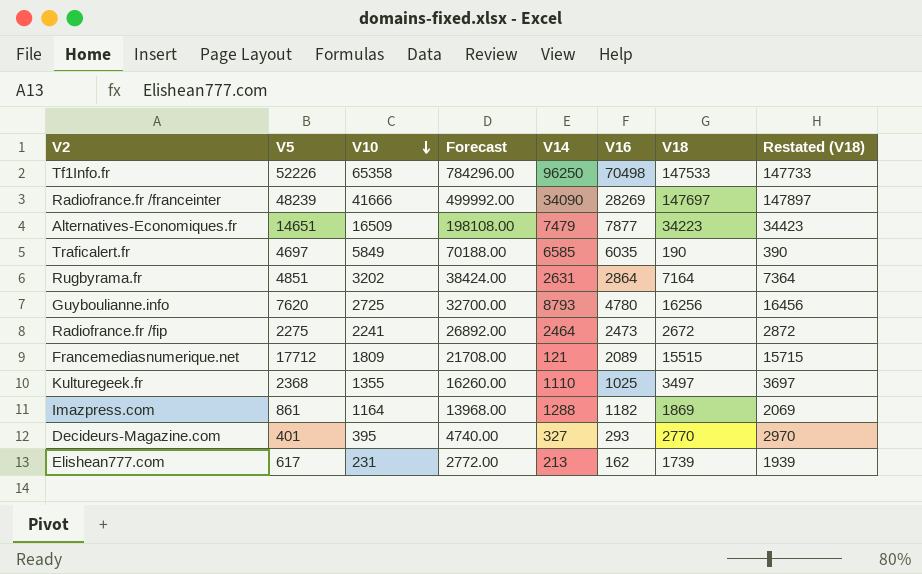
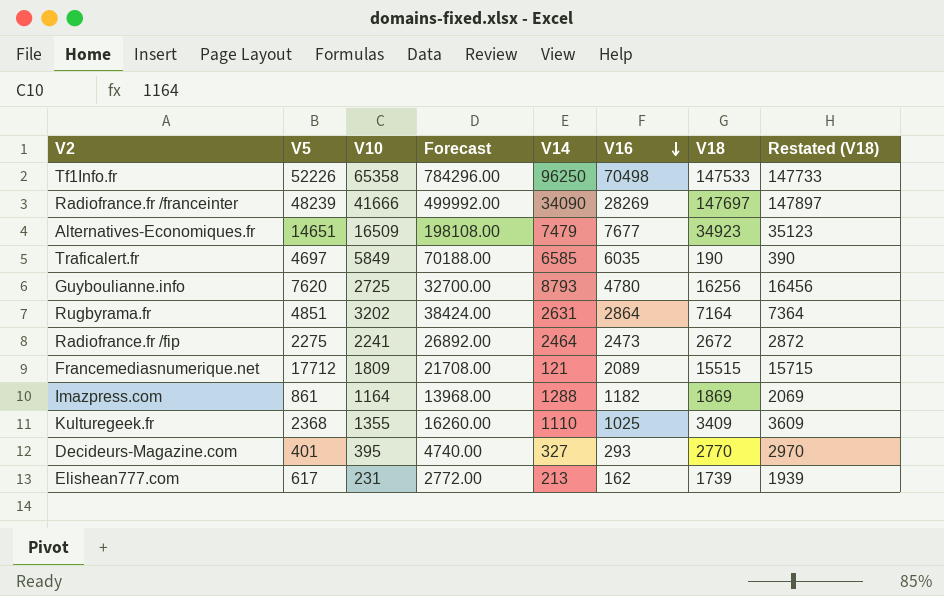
row order: V10 descending -> V16 descending
Alternatives-Economiques.fr | V16: 7877 -> 7677
Alternatives-Economiques.fr | V18: 34223 -> 34923
Alternatives-Economiques.fr | Restated (V18): 34423 -> 35123
Kulturegeek.fr | V18: 3497 -> 3409
Kulturegeek.fr | Restated (V18): 3697 -> 3609

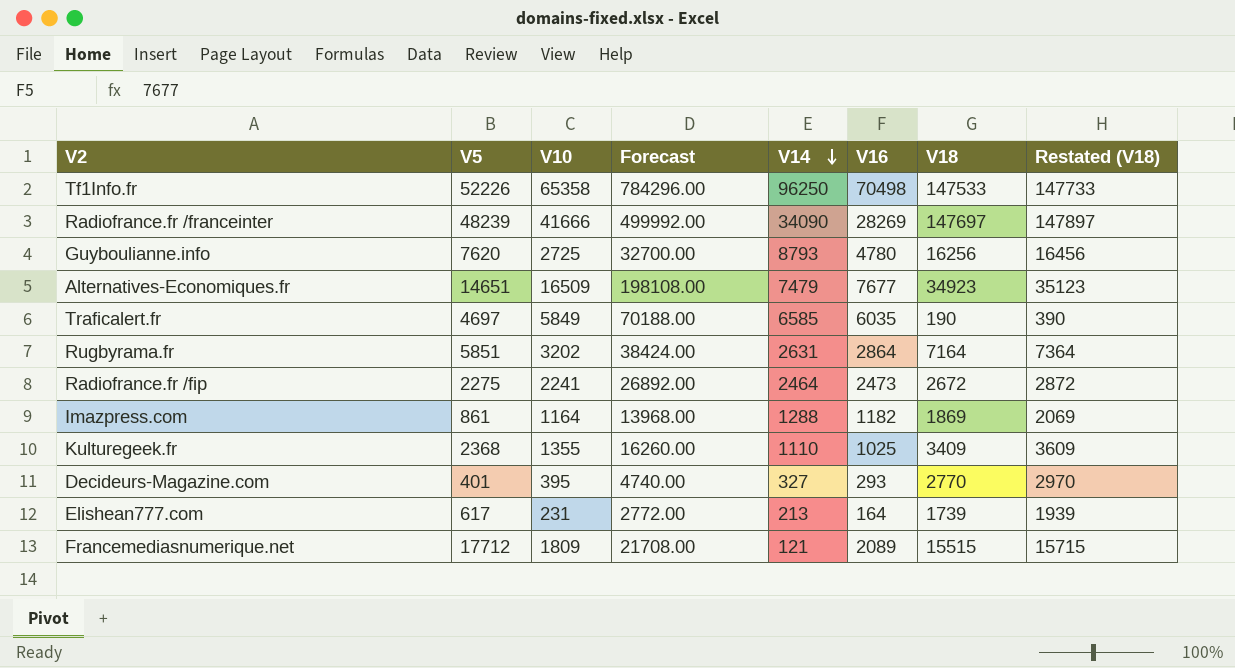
row order: V16 descending -> V14 descending
Rugbyrama.fr | V5: 4851 -> 5851
Elishean777.com | V16: 162 -> 164

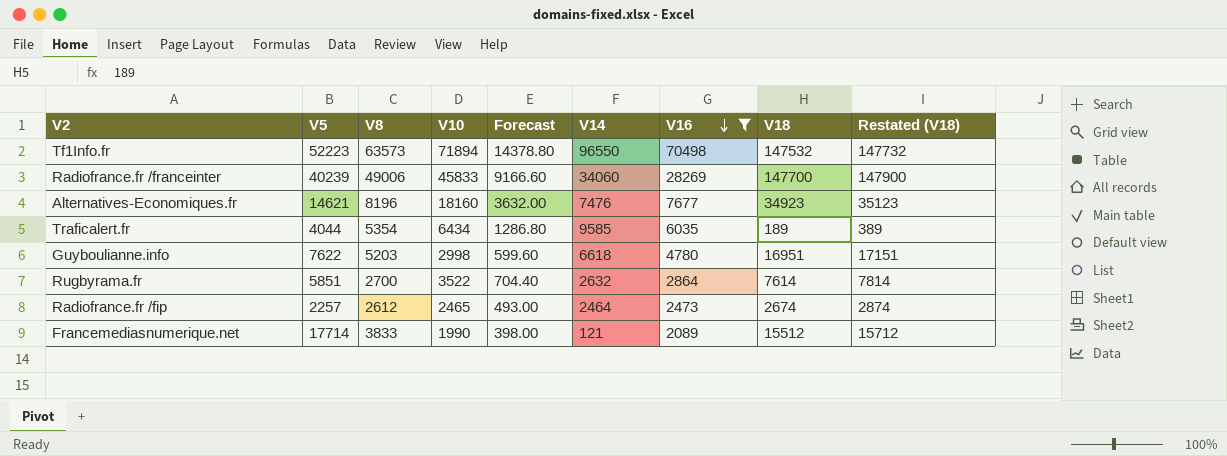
filter: none -> V16 >= 2089
row order: V14 descending -> V16 descending
column V8 | position: none -> 3
column Forecast | formula: [V10] * 12 -> [V10] * 0.2
Tf1Info.fr | V5: 52226 -> 52223
Tf1Info.fr | V10: 65358 -> 71894
Tf1Info.fr | V14: 96250 -> 96550
Tf1Info.fr | V18: 147533 -> 147532
Tf1Info.fr | Restated (V18): 147733 -> 147732
Radiofrance.fr /franceinter | V5: 48239 -> 40239
Radiofrance.fr /franceinter | V10: 41666 -> 45833
Radiofrance.fr /franceinter | V14: 34090 -> 34060
Radiofrance.fr /franceinter | V18: 147697 -> 147700
Radiofrance.fr /franceinter | Restated (V18): 147897 -> 147900
Alternatives-Economiques.fr | V5: 14651 -> 14621
Alternatives-Economiques.fr | V10: 16509 -> 18160
Alternatives-Economiques.fr | V14: 7479 -> 7476
Traficalert.fr | V5: 4697 -> 4044
Traficalert.fr | V10: 5849 -> 6434
Traficalert.fr | V14: 6585 -> 9585
Traficalert.fr | V18: 190 -> 189
Traficalert.fr | Restated (V18): 390 -> 389
Guyboulianne.info | V5: 7620 -> 7622
Guyboulianne.info | V10: 2725 -> 2998
Guyboulianne.info | V14: 8793 -> 6618
Guyboulianne.info | V18: 16256 -> 16951
Guyboulianne.info | Restated (V18): 16456 -> 17151
Rugbyrama.fr | V10: 3202 -> 3522
Rugbyrama.fr | V14: 2631 -> 2632
Rugbyrama.fr | V18: 7164 -> 7614
Rugbyrama.fr | Restated (V18): 7364 -> 7814
Radiofrance.fr /fip | V5: 2275 -> 2257
Radiofrance.fr /fip | V10: 2241 -> 2465
Radiofrance.fr /fip | V18: 2672 -> 2674
Radiofrance.fr /fip | Restated (V18): 2872 -> 2874
Francemediasnumerique.net | V5: 17712 -> 17714
Francemediasnumerique.net | V10: 1809 -> 1990
Francemediasnumerique.net | V18: 15515 -> 15512
Francemediasnumerique.net | Restated (V18): 15715 -> 15712

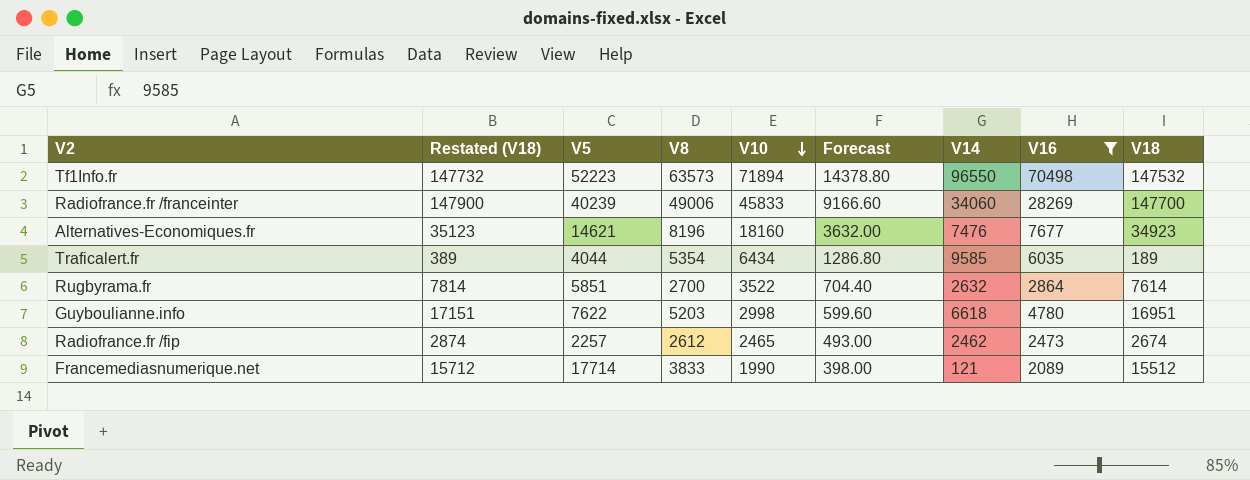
row order: V16 descending -> V10 descending
column Restated (V18) | position: 9 -> 2
Radiofrance.fr /fip | V14: 2464 -> 2462

